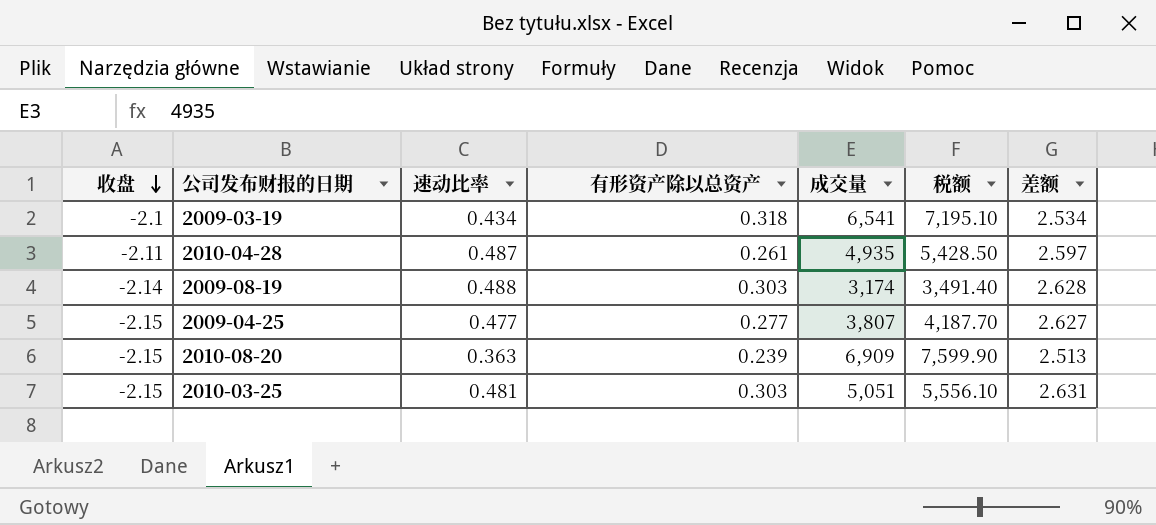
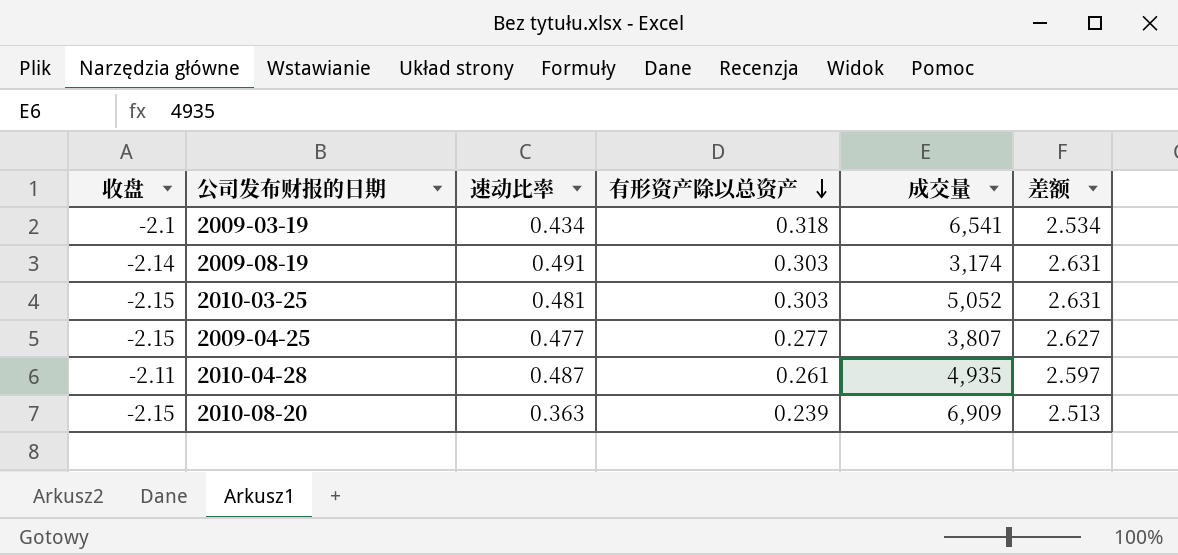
row order: 收盘 descending -> 有形资产除以总资产 descending
column 税额 | formula: [成交量] * 1.1 -> none
2009-08-19 | 速动比率: 0.488 -> 0.491
2009-08-19 | 差额: 2.628 -> 2.631
2010-03-25 | 成交量: 5,051 -> 5,052

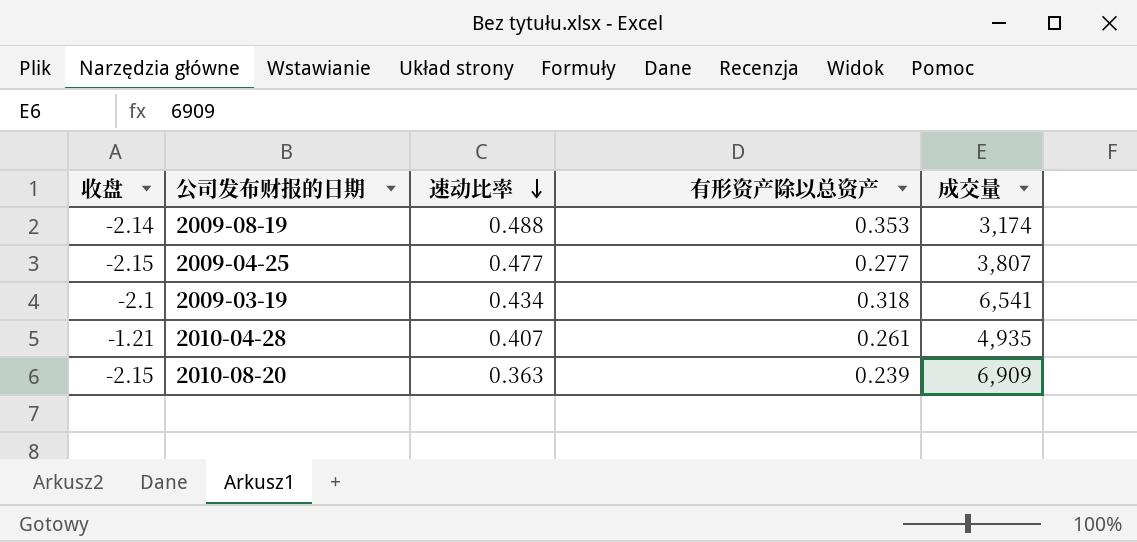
row order: 有形资产除以总资产 descending -> 速动比率 descending
column 差额 | formula: [速动比率] - [收盘] -> none
row 2010-03-25: -2.15 | 0.481 | 0.303 | 5,052 | 2.631 -> none
2009-08-19 | 速动比率: 0.491 -> 0.488
2009-08-19 | 有形资产除以总资产: 0.303 -> 0.353
2010-04-28 | 收盘: -2.11 -> -1.21
2010-04-28 | 速动比率: 0.487 -> 0.407

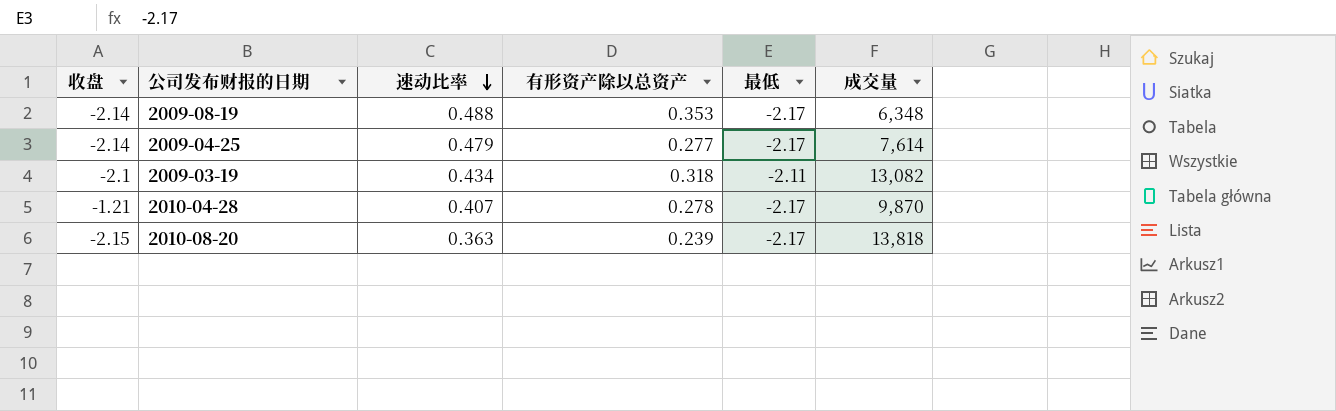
column 最低 | position: none -> 5
2009-08-19 | 成交量: 3,174 -> 6,348
2009-04-25 | 收盘: -2.15 -> -2.14
2009-04-25 | 速动比率: 0.477 -> 0.479
2009-04-25 | 成交量: 3,807 -> 7,614
2009-03-19 | 成交量: 6,541 -> 13,082
2010-04-28 | 有形资产除以总资产: 0.261 -> 0.278
2010-04-28 | 成交量: 4,935 -> 9,870
2010-08-20 | 成交量: 6,909 -> 13,818

